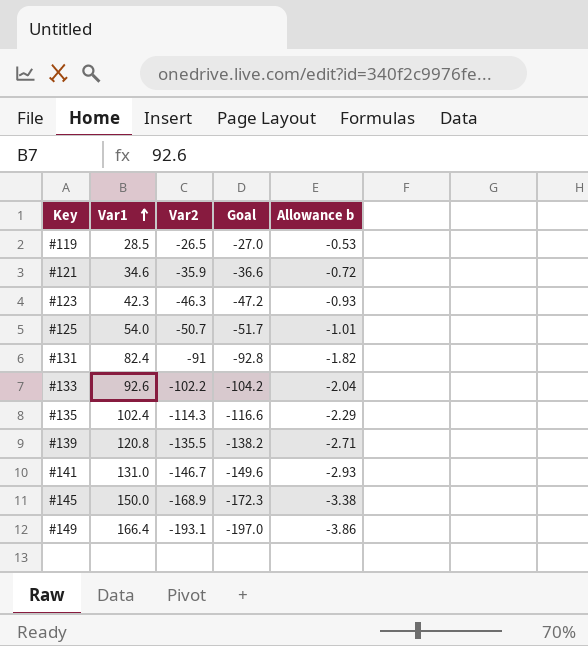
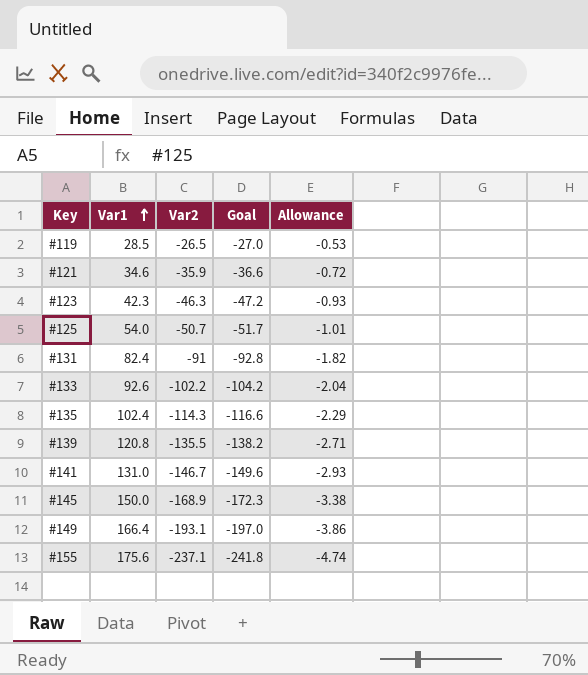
column name: Allowance b -> Allowance
row #155: none -> 175.6 | -237.1 | -241.8 | -4.74

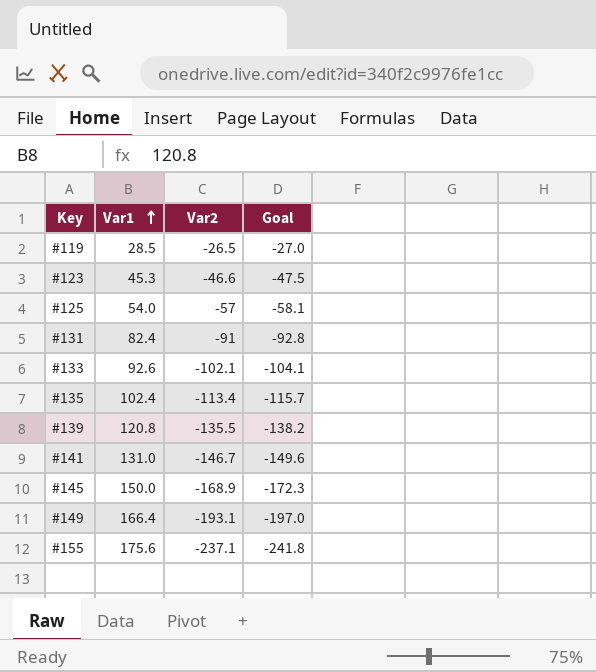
column Allowance | formula: [Var2] * 0.02 -> none
row #121: 34.6 | -35.9 | -36.6 | -0.72 -> none
#123 | Var1: 42.3 -> 45.3
#123 | Var2: -46.3 -> -46.6
#123 | Goal: -47.2 -> -47.5
#125 | Var2: -50.7 -> -57
#125 | Goal: -51.7 -> -58.1
#133 | Var2: -102.2 -> -102.1
#133 | Goal: -104.2 -> -104.1
#135 | Var2: -114.3 -> -113.4
#135 | Goal: -116.6 -> -115.7

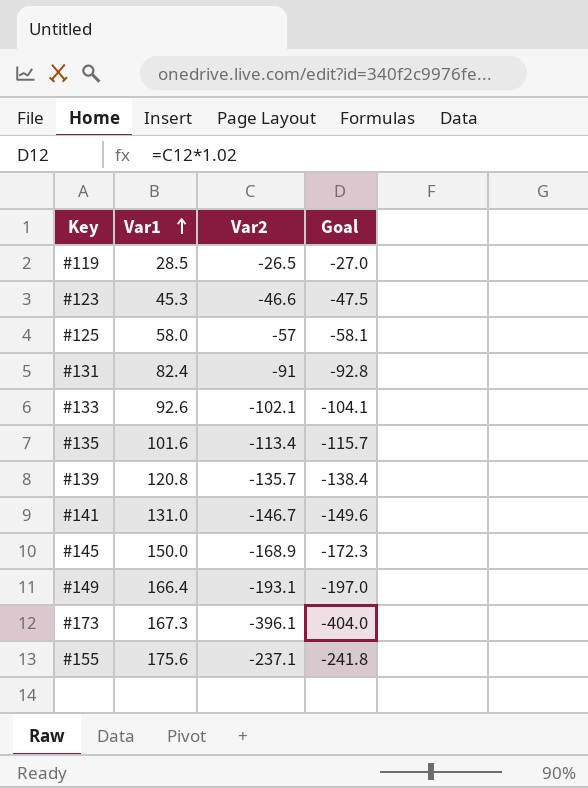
#125 | Var1: 54.0 -> 58.0
#135 | Var1: 102.4 -> 101.6
#139 | Var2: -135.5 -> -135.7
#139 | Goal: -138.2 -> -138.4
row #173: none -> 167.3 | -396.1 | -404.0

